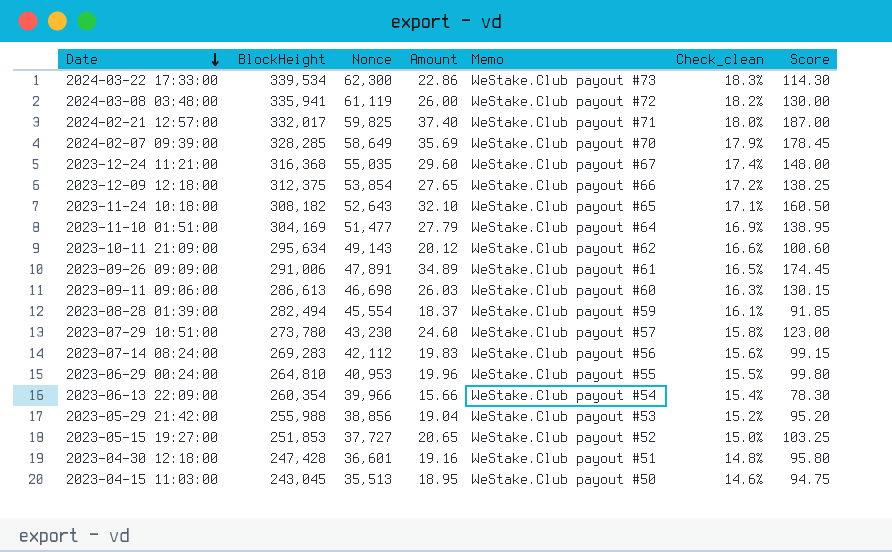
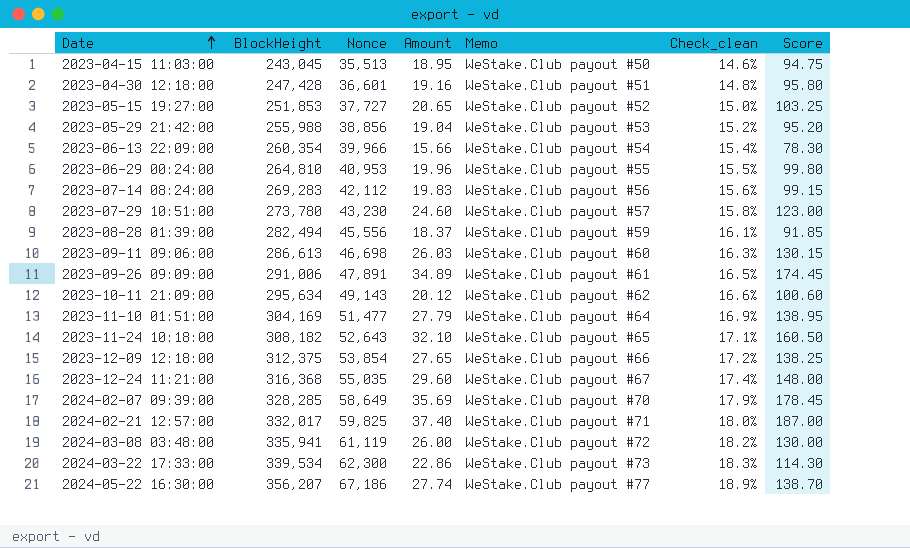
row order: Date descending -> Date ascending
2023-08-28 01:39:00 | Nonce: 45,554 -> 45,556
row 2024-05-22 16:30:00: none -> 356,207 | 67,186 | 27.74 | WeStake.Club payout #77 | 18.9% | 138.70

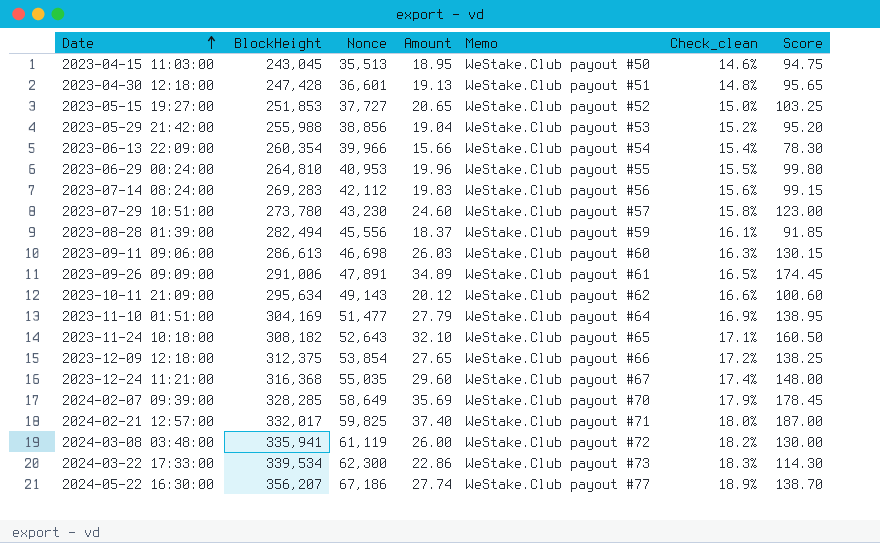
2023-04-30 12:18:00 | Amount: 19.16 -> 19.13
2023-04-30 12:18:00 | Score: 95.80 -> 95.65

